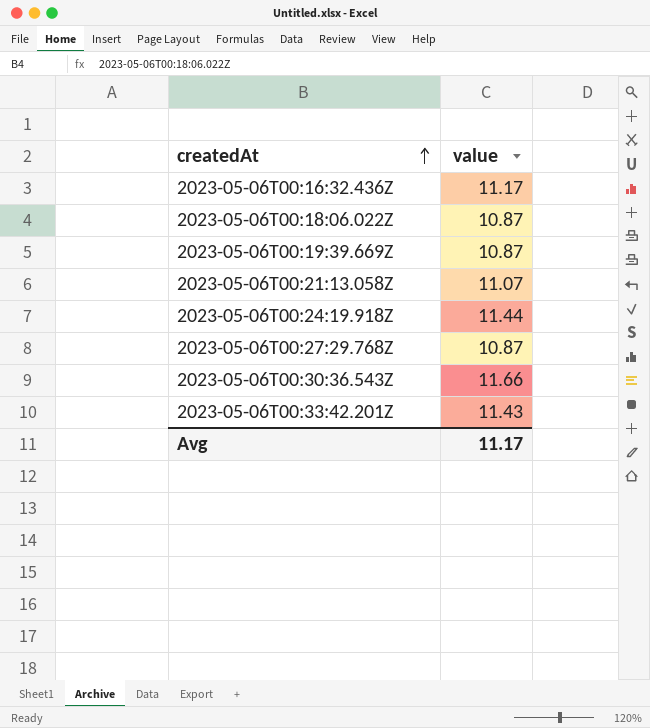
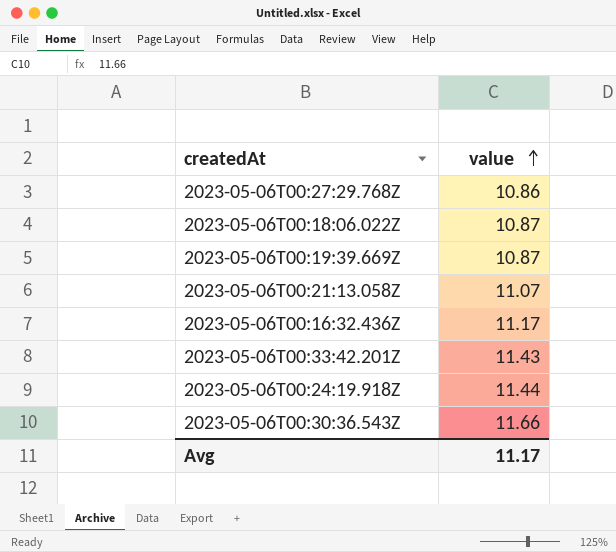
row order: createdAt ascending -> value ascending
2023-05-06T00:27:29.768Z | value: 10.87 -> 10.86

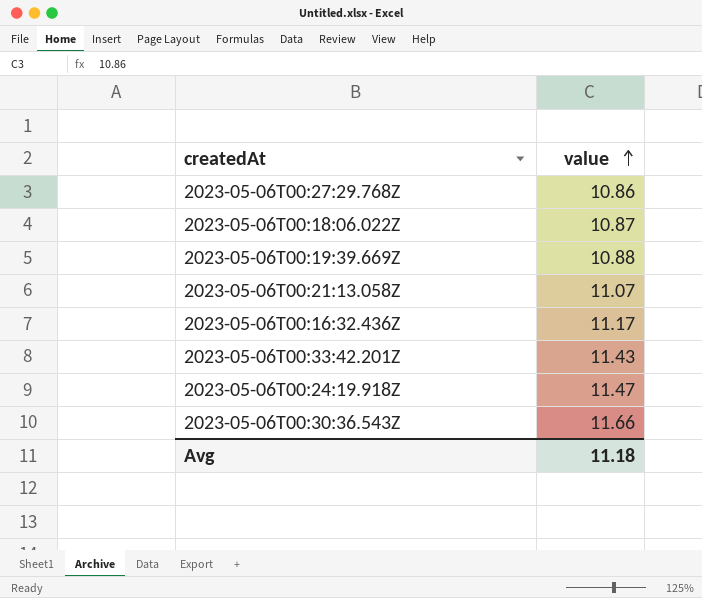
2023-05-06T00:19:39.669Z | value: 10.87 -> 10.88
2023-05-06T00:24:19.918Z | value: 11.44 -> 11.47
Avg | value: 11.17 -> 11.18

